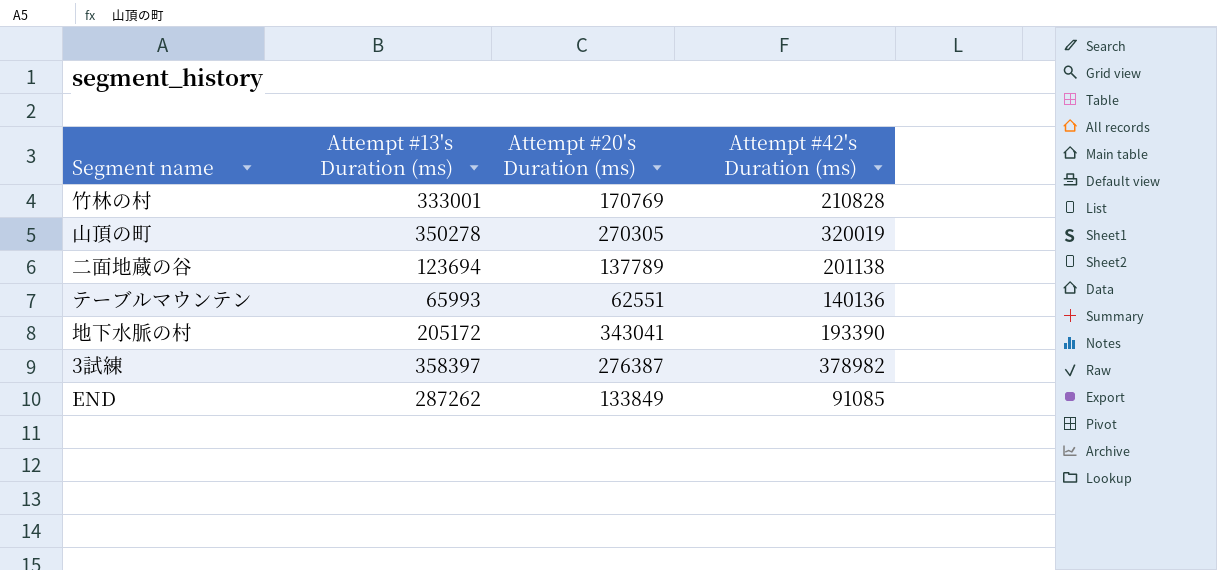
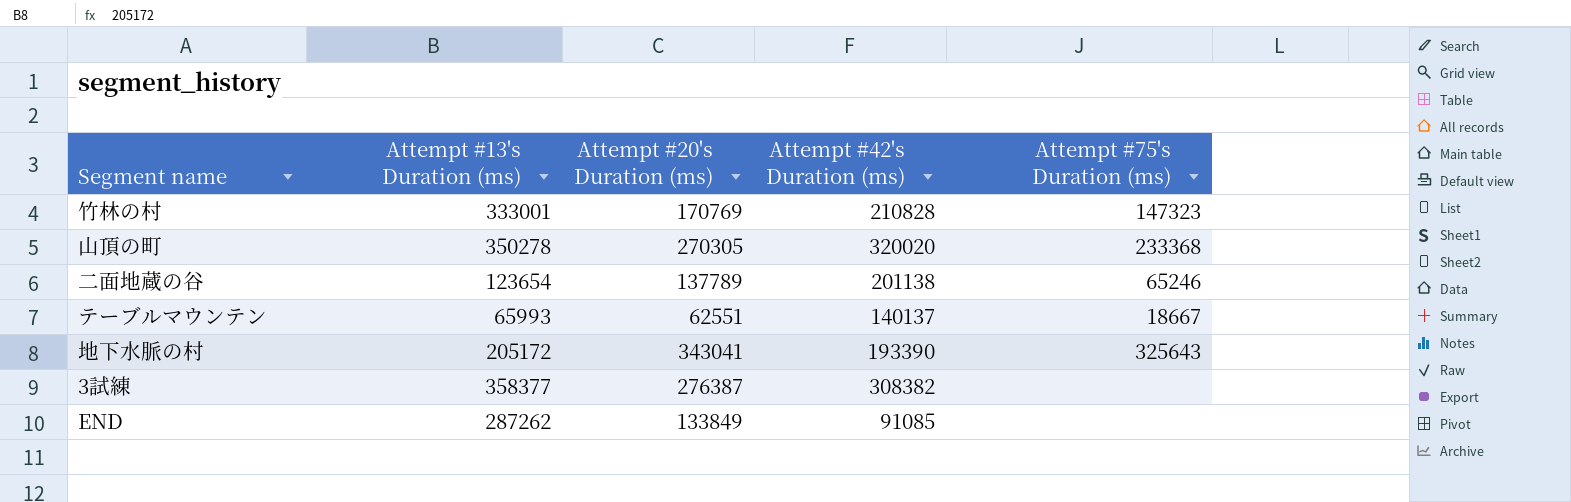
column Attempt #75's Duration (ms) | position: none -> 5
山頂の町 | Attempt #42's Duration (ms): 320019 -> 320020
二面地蔵の谷 | Attempt #13's Duration (ms): 123694 -> 123654
テーブルマウンテン | Attempt #42's Duration (ms): 140136 -> 140137
3試練 | Attempt #13's Duration (ms): 358397 -> 358377
3試練 | Attempt #42's Duration (ms): 378982 -> 308382

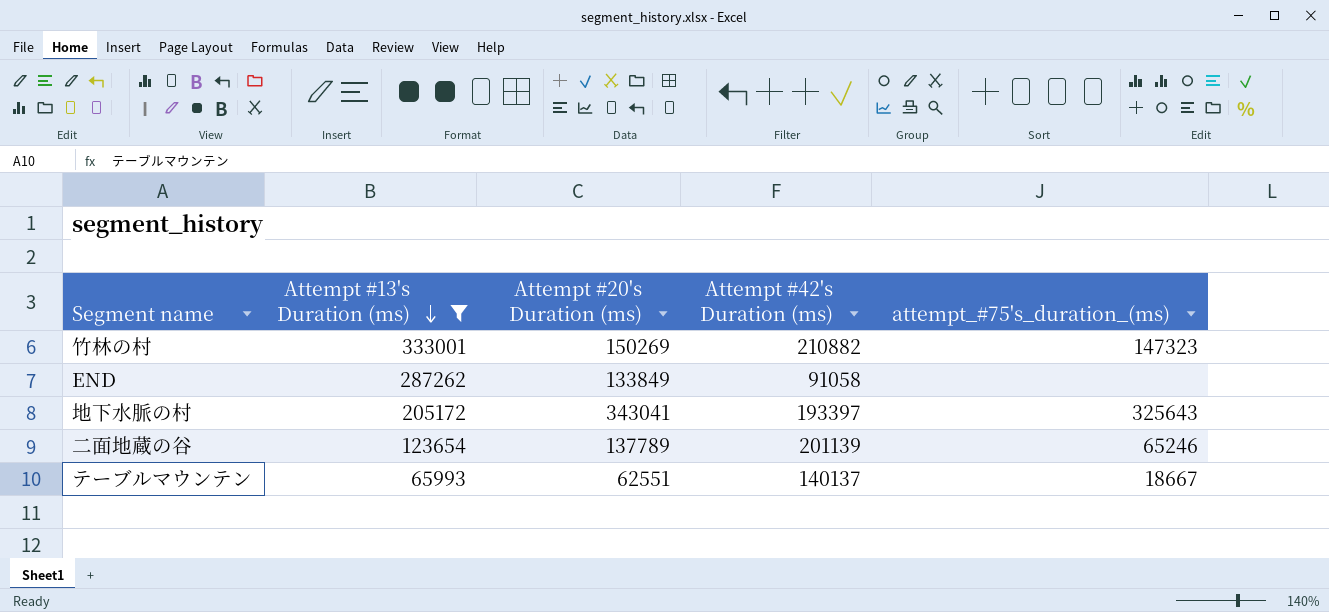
filter: none -> Attempt #13's Duration (ms) <= 333001
row order: none -> Attempt #13's Duration (ms) descending
column name: Attempt #75's Duration (ms) -> attempt_#75's_duration_(ms)
竹林の村 | Attempt #20's Duration (ms): 170769 -> 150269
竹林の村 | Attempt #42's Duration (ms): 210828 -> 210882
END | Attempt #42's Duration (ms): 91085 -> 91058
地下水脈の村 | Attempt #42's Duration (ms): 193390 -> 193397
二面地蔵の谷 | Attempt #42's Duration (ms): 201138 -> 201139

